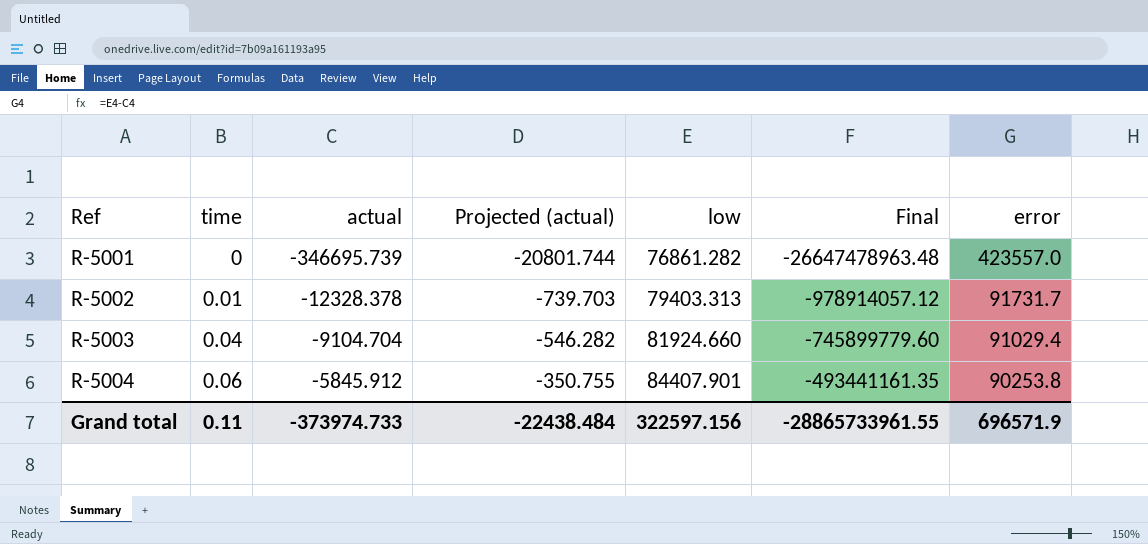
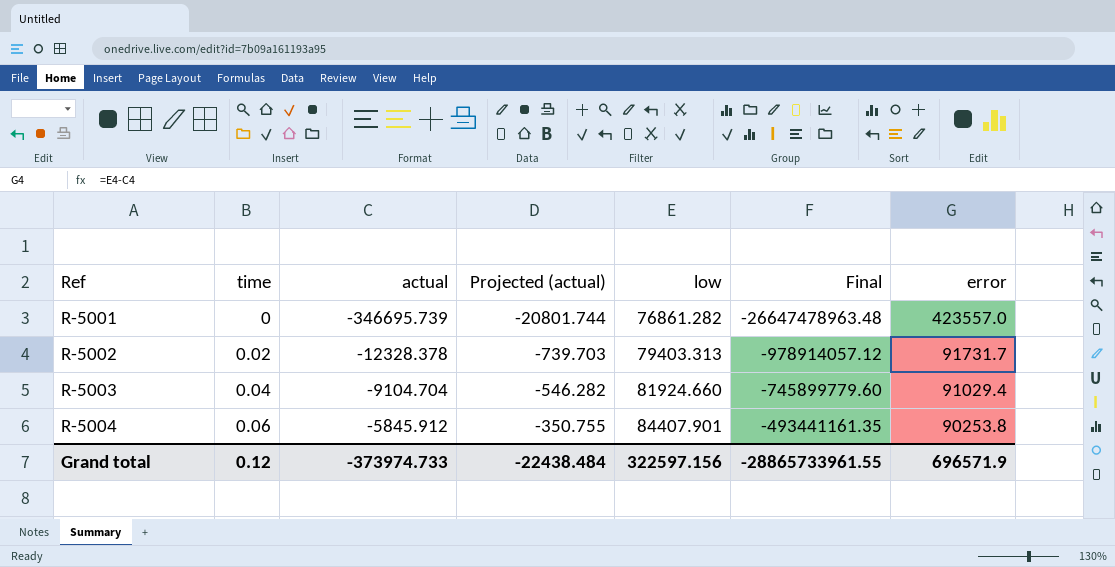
R-5002 | time: 0.01 -> 0.02
Grand total | time: 0.11 -> 0.12

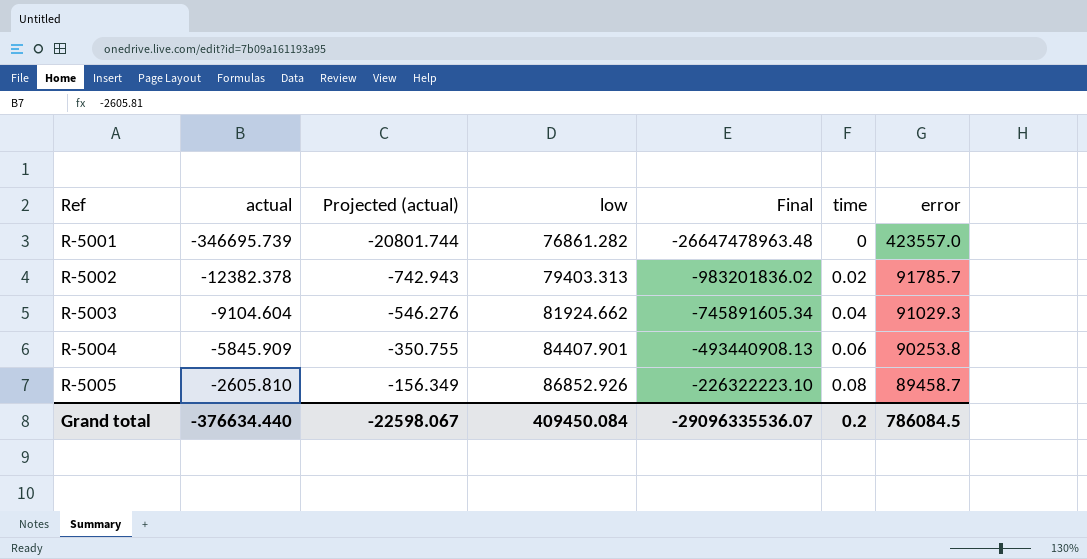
column time | position: 2 -> 6
R-5002 | actual: -12328.378 -> -12382.378
R-5002 | Projected (actual): -739.703 -> -742.943
R-5002 | Final: -978914057.12 -> -983201836.02
R-5002 | error: 91731.7 -> 91785.7
R-5003 | actual: -9104.704 -> -9104.604
R-5003 | Projected (actual): -546.282 -> -546.276
R-5003 | low: 81924.660 -> 81924.662
R-5003 | Final: -745899779.60 -> -745891605.34
R-5003 | error: 91029.4 -> 91029.3
R-5004 | actual: -5845.912 -> -5845.909
R-5004 | Final: -493441161.35 -> -493440908.13
row R-5005: none -> -2605.810 | -156.349 | 86852.926 | -226322223.10 | 0.08 | 89458.7
Grand total | actual: -373974.733 -> -376634.440
Grand total | Projected (actual): -22438.484 -> -22598.067
Grand total | low: 322597.156 -> 409450.084
Grand total | Final: -28865733961.55 -> -29096335536.07
Grand total | time: 0.12 -> 0.2
Grand total | error: 696571.9 -> 786084.5

